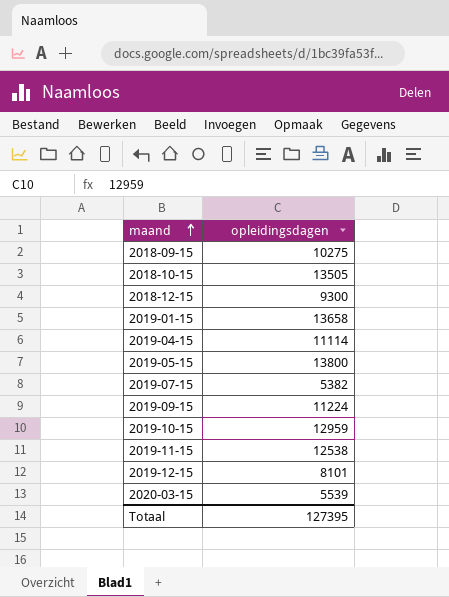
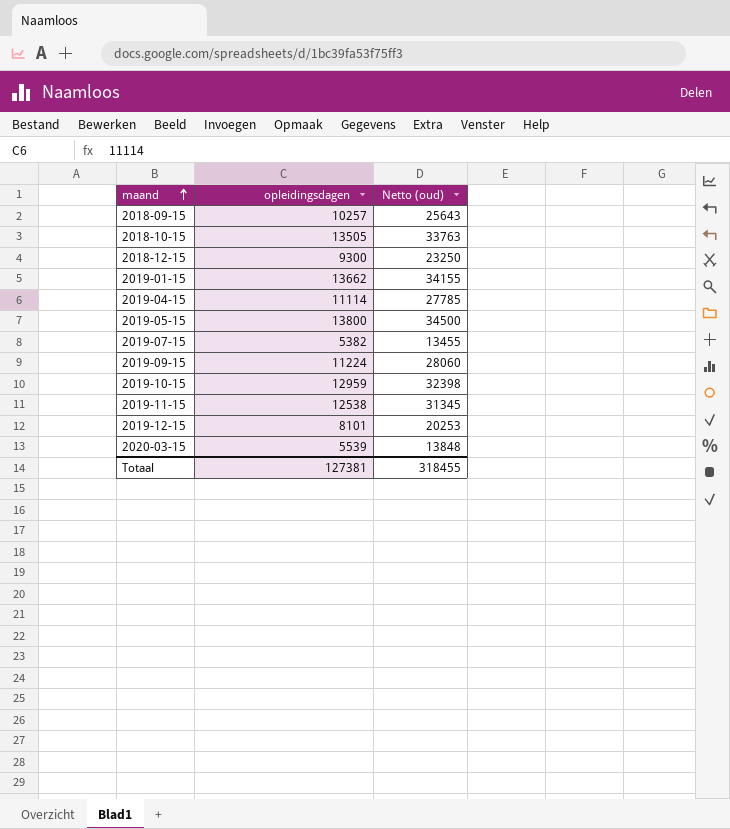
column Netto (oud) | formula: none -> [opleidingsdagen] * 2,5
2018-09-15 | opleidingsdagen: 10275 -> 10257
2019-01-15 | opleidingsdagen: 13658 -> 13662
Totaal | opleidingsdagen: 127395 -> 127381

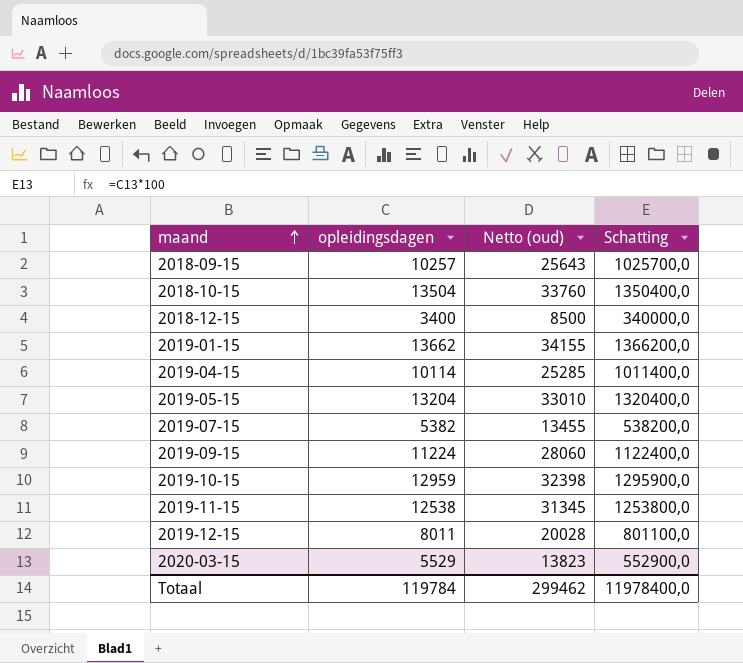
column Schatting | formula: none -> [opleidingsdagen] * 100
2018-10-15 | opleidingsdagen: 13505 -> 13504
2018-10-15 | Netto (oud): 33763 -> 33760
2018-12-15 | opleidingsdagen: 9300 -> 3400
2018-12-15 | Netto (oud): 23250 -> 8500
2019-04-15 | opleidingsdagen: 11114 -> 10114
2019-04-15 | Netto (oud): 27785 -> 25285
2019-05-15 | opleidingsdagen: 13800 -> 13204
2019-05-15 | Netto (oud): 34500 -> 33010
2019-12-15 | opleidingsdagen: 8101 -> 8011
2019-12-15 | Netto (oud): 20253 -> 20028
2020-03-15 | opleidingsdagen: 5539 -> 5529
2020-03-15 | Netto (oud): 13848 -> 13823
Totaal | opleidingsdagen: 127381 -> 119784
Totaal | Netto (oud): 318455 -> 299462

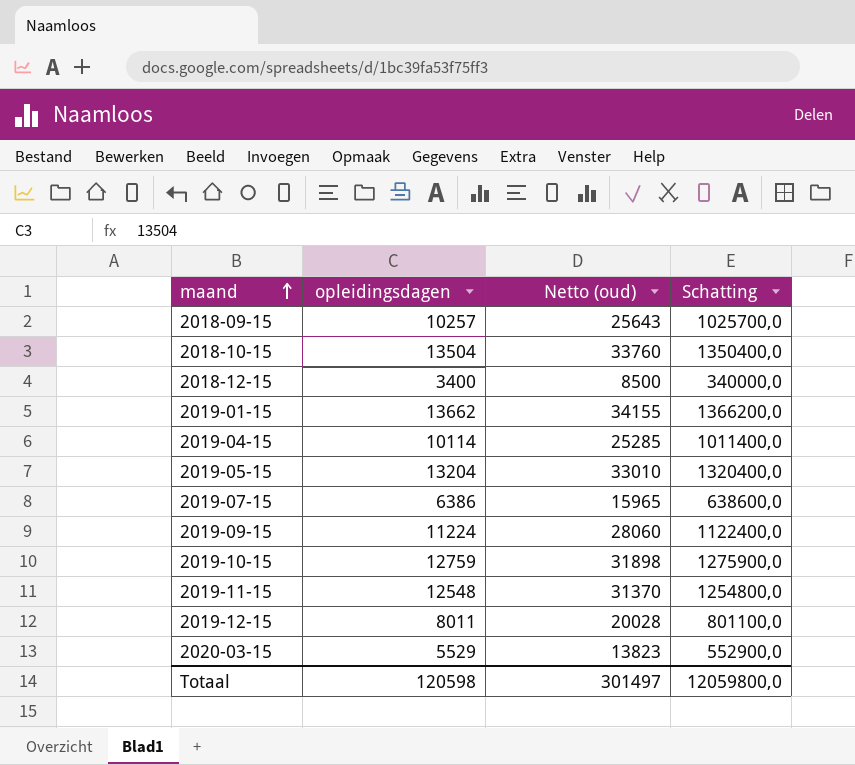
2019-07-15 | opleidingsdagen: 5382 -> 6386
2019-07-15 | Netto (oud): 13455 -> 15965
2019-07-15 | Schatting: 538200,0 -> 638600,0
2019-10-15 | opleidingsdagen: 12959 -> 12759
2019-10-15 | Netto (oud): 32398 -> 31898
2019-10-15 | Schatting: 1295900,0 -> 1275900,0
2019-11-15 | opleidingsdagen: 12538 -> 12548
2019-11-15 | Netto (oud): 31345 -> 31370
2019-11-15 | Schatting: 1253800,0 -> 1254800,0
Totaal | opleidingsdagen: 119784 -> 120598
Totaal | Netto (oud): 299462 -> 301497
Totaal | Schatting: 11978400,0 -> 12059800,0

